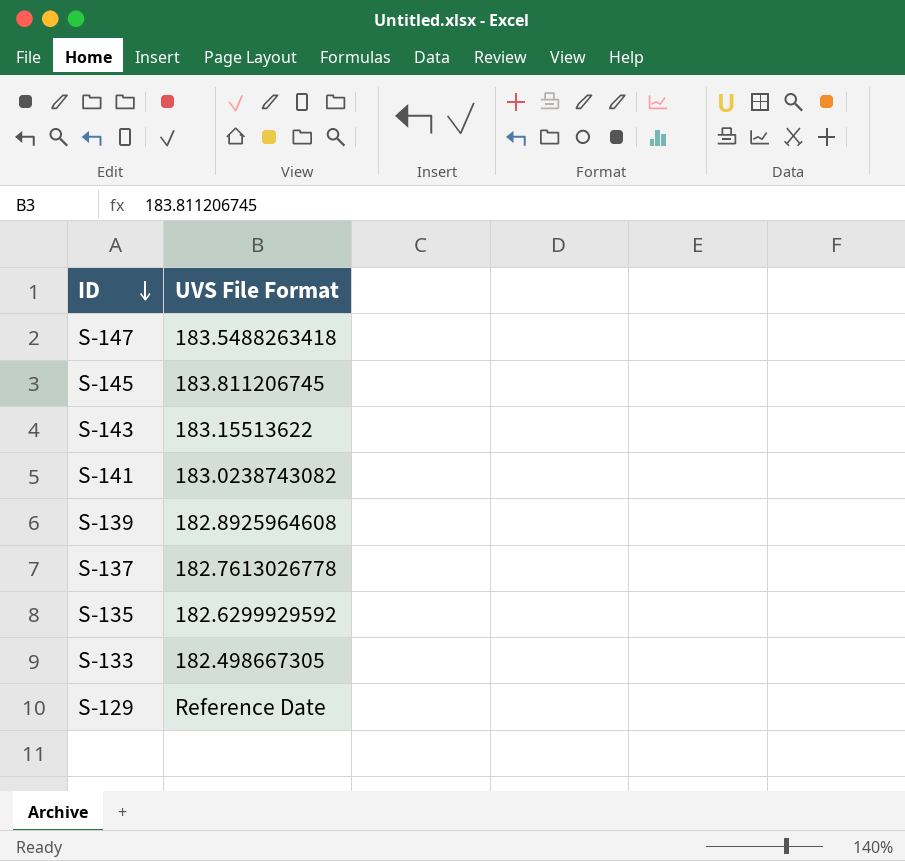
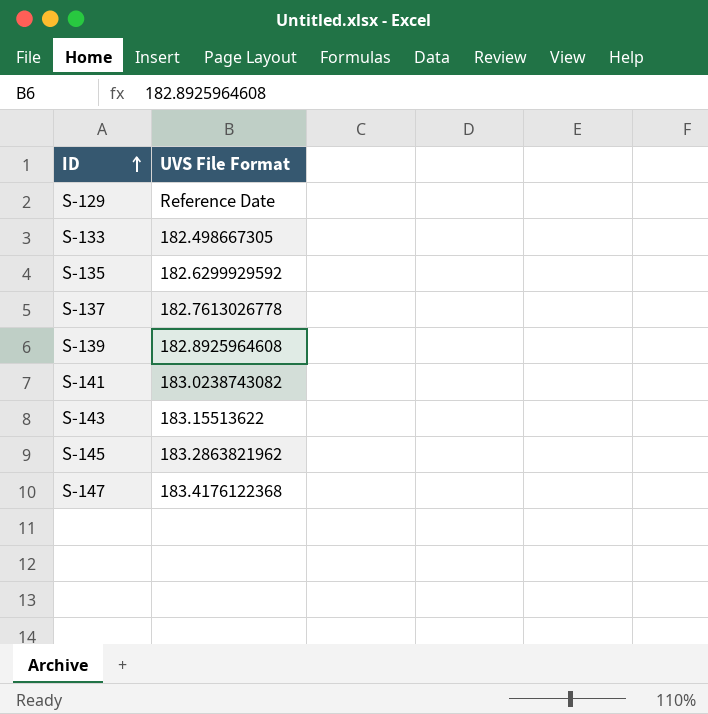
row order: ID descending -> ID ascending
S-145 | UVS File Format: 183.811206745 -> 183.2863821962
S-147 | UVS File Format: 183.5488263418 -> 183.4176122368

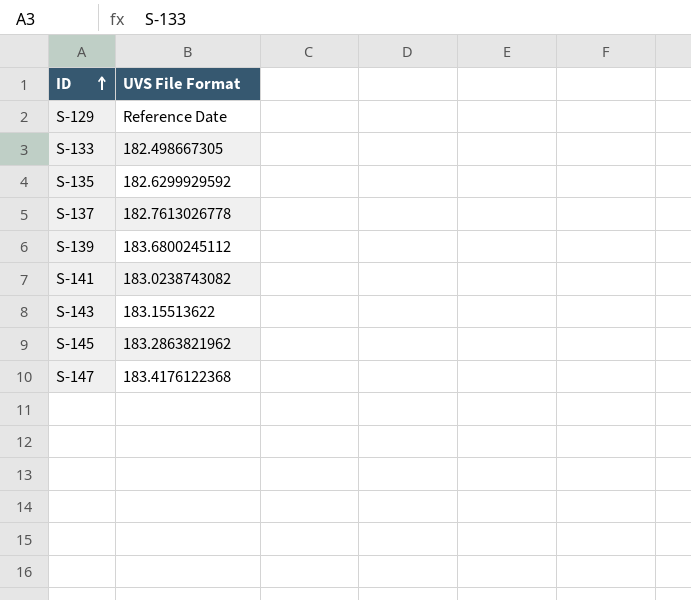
S-139 | UVS File Format: 182.8925964608 -> 183.6800245112

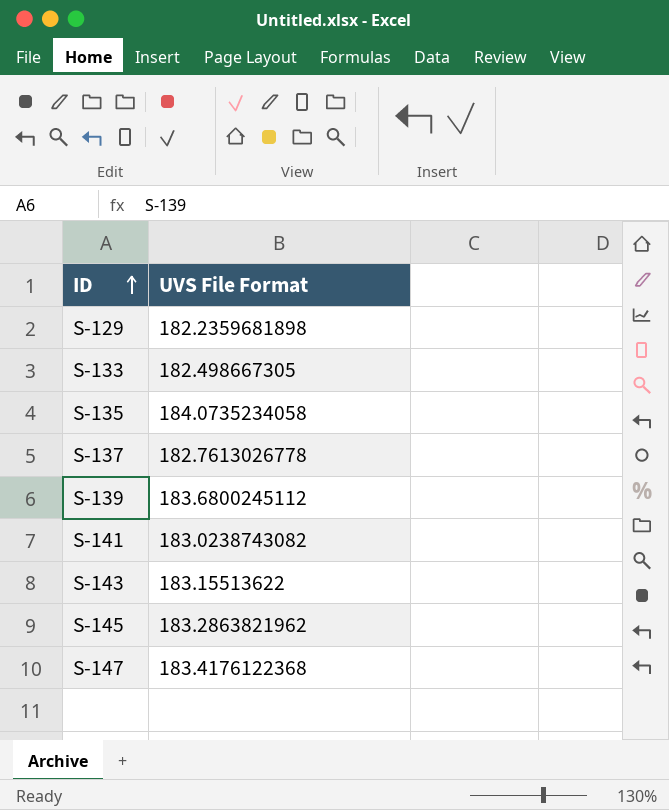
S-129 | UVS File Format: Reference Date -> 182.2359681898
S-135 | UVS File Format: 182.6299929592 -> 184.0735234058

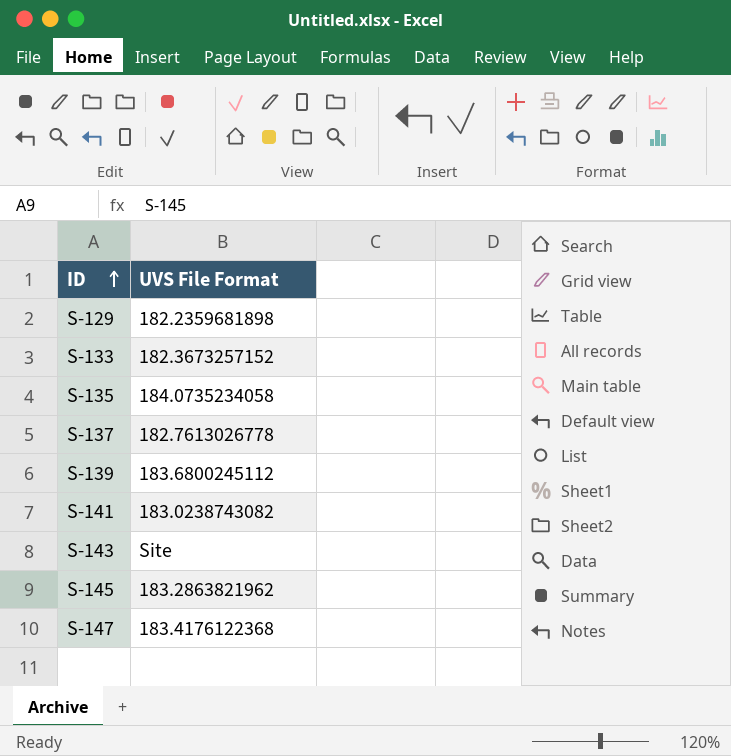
S-133 | UVS File Format: 182.498667305 -> 182.3673257152
S-143 | UVS File Format: 183.15513622 -> Site

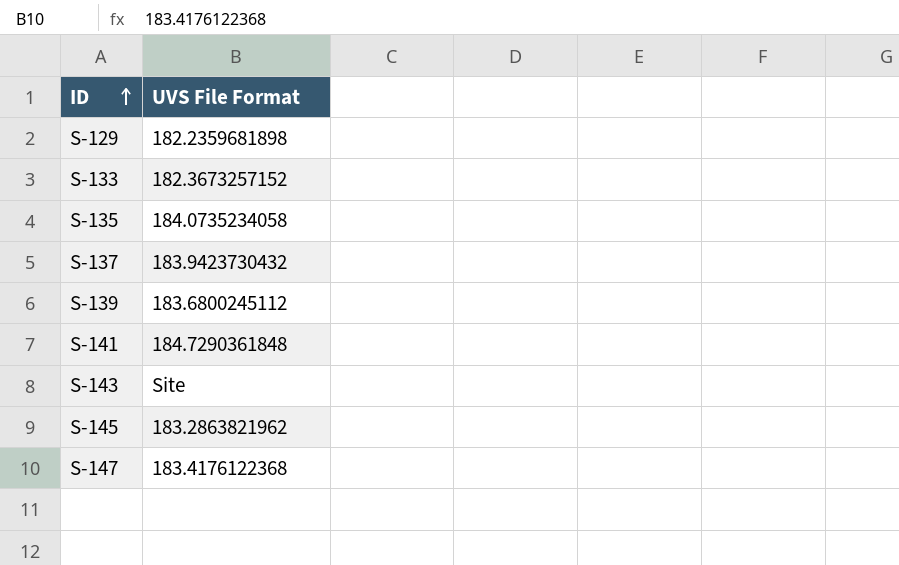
S-137 | UVS File Format: 182.7613026778 -> 183.9423730432
S-141 | UVS File Format: 183.0238743082 -> 184.7290361848

